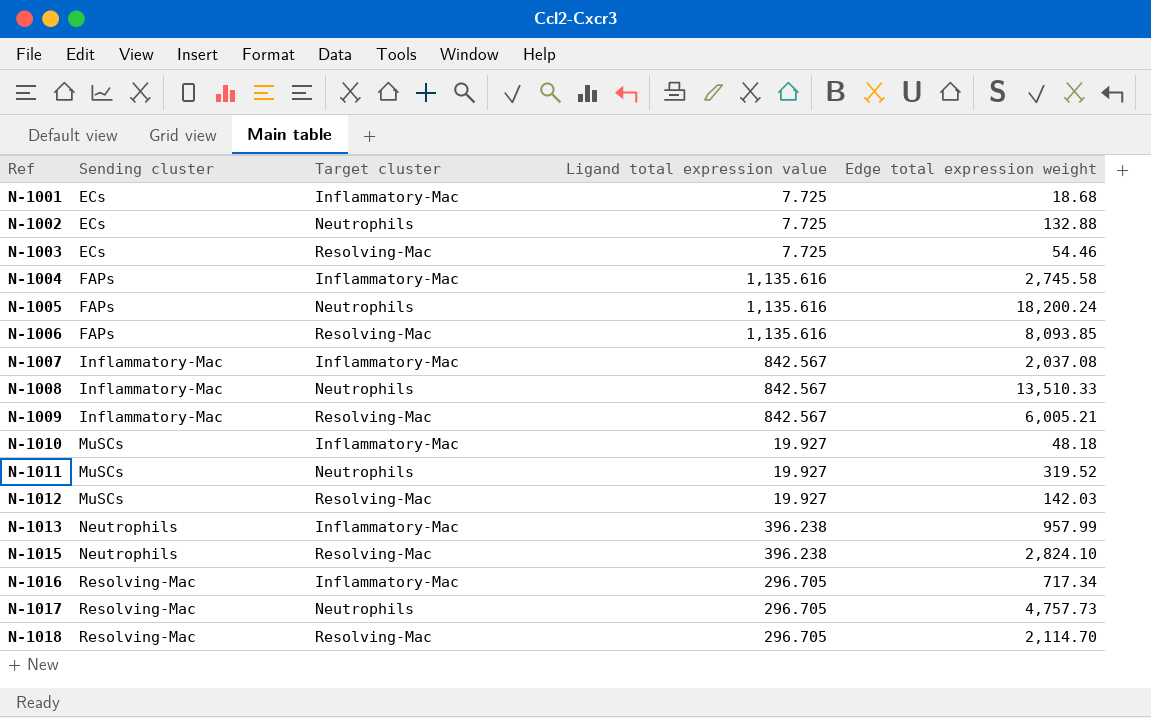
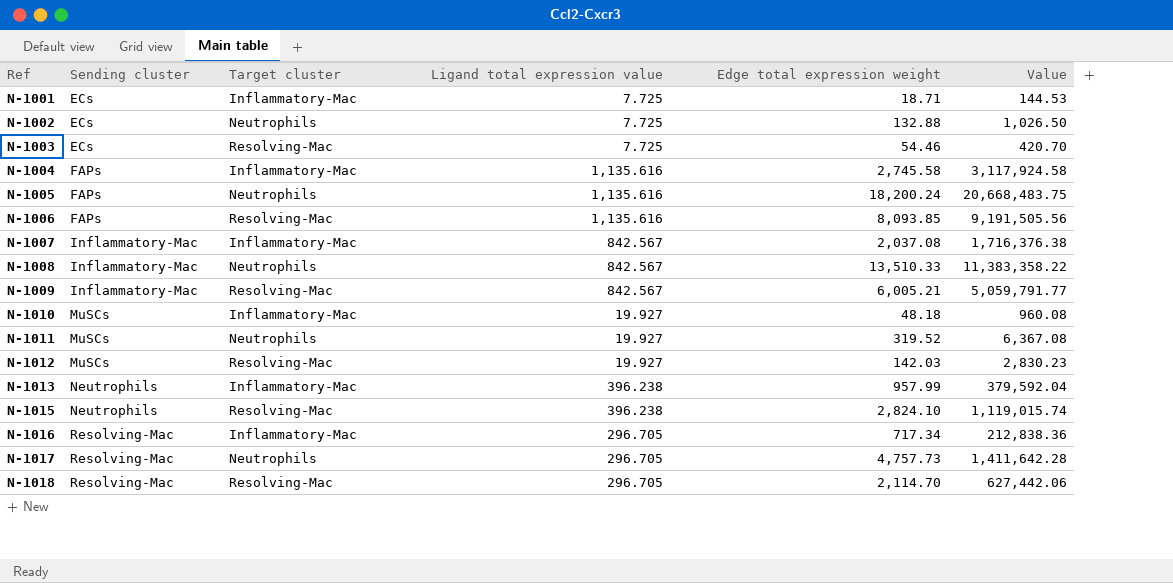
column Value | formula: none -> [Ligand total expression value] * [Edge total expression weight]
N-1001 | Edge total expression weight: 18.68 -> 18.71

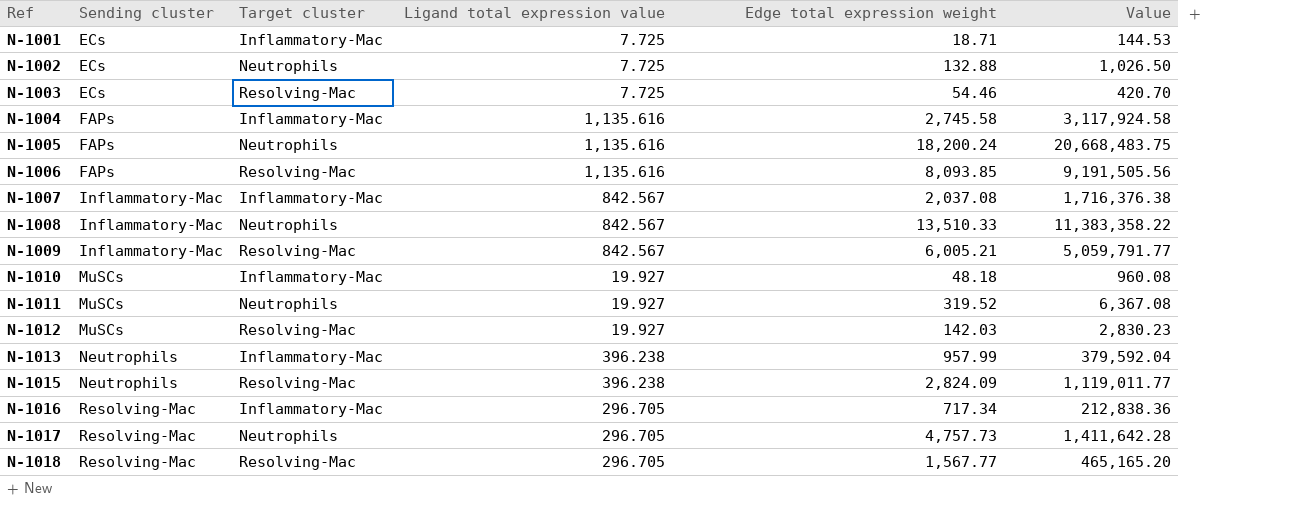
N-1015 | Edge total expression weight: 2,824.10 -> 2,824.09
N-1015 | Value: 1,119,015.74 -> 1,119,011.77
N-1018 | Edge total expression weight: 2,114.70 -> 1,567.77
N-1018 | Value: 627,442.06 -> 465,165.20

